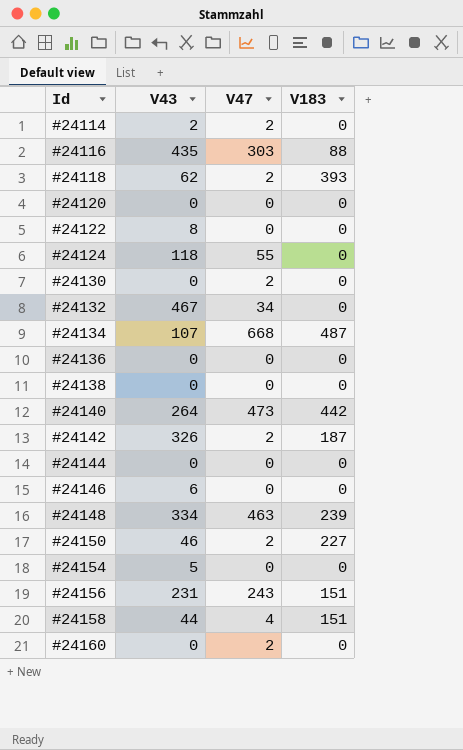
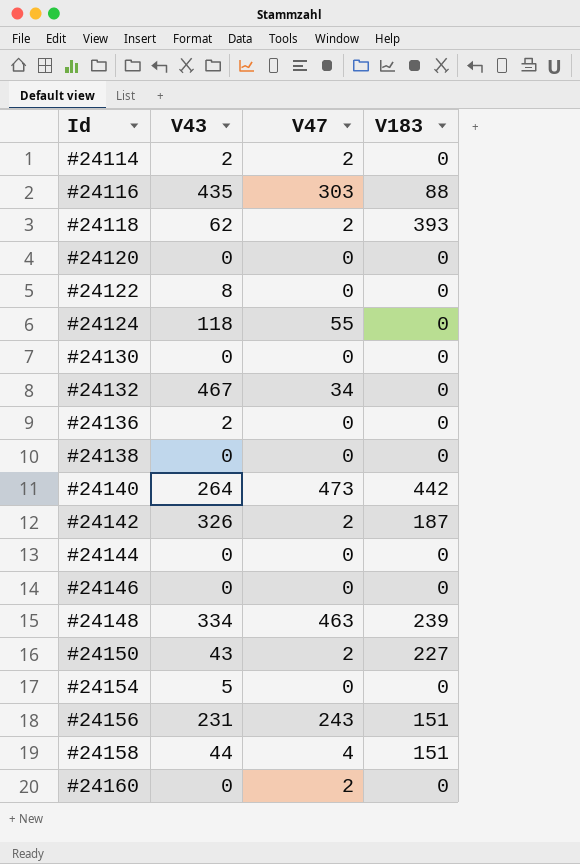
row #24134: 107 | 668 | 487 -> none
#24130 | V47: 2 -> 0
#24136 | V43: 0 -> 2
#24146 | V43: 6 -> 0
#24150 | V43: 46 -> 43

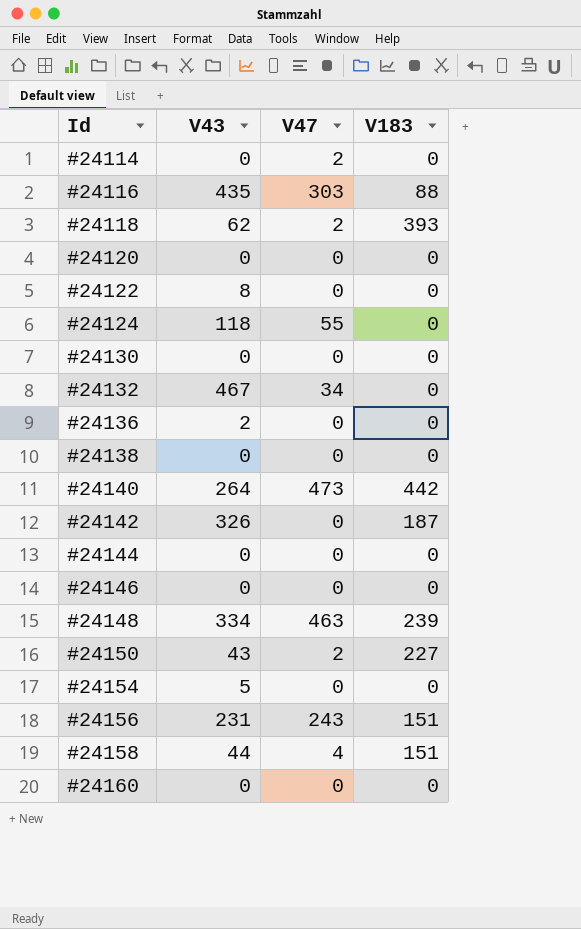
#24114 | V43: 2 -> 0
#24142 | V47: 2 -> 0
#24160 | V47: 2 -> 0

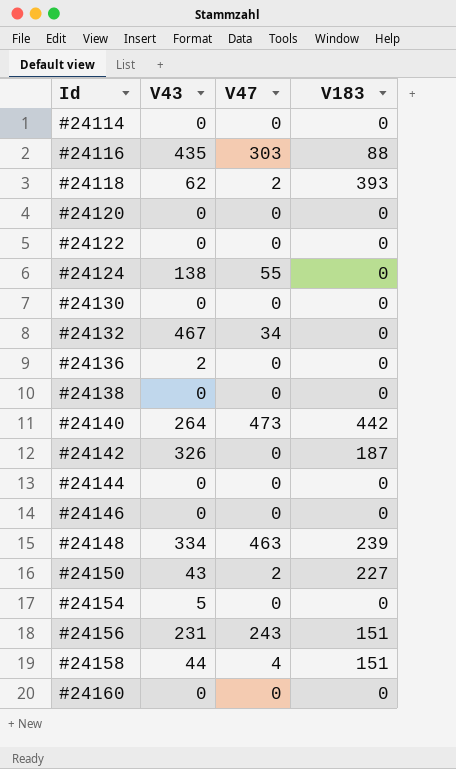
#24114 | V47: 2 -> 0
#24122 | V43: 8 -> 0
#24124 | V43: 118 -> 138

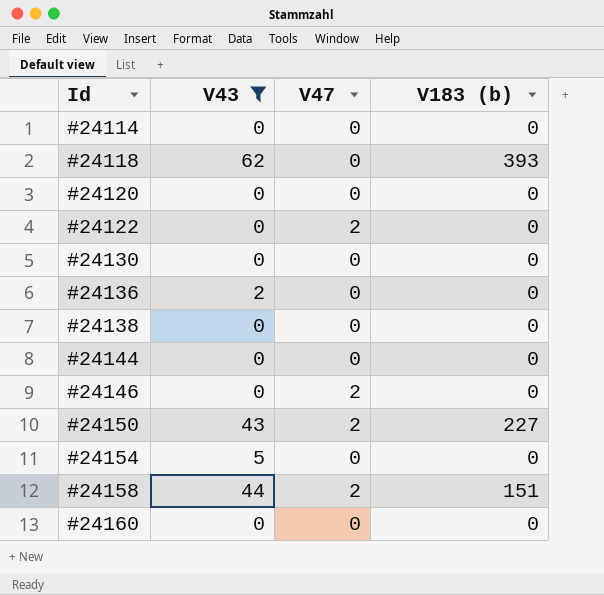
filter: none -> V43 <= 62
column name: V183 -> V183 (b)
#24118 | V47: 2 -> 0
#24122 | V47: 0 -> 2
#24146 | V47: 0 -> 2
#24158 | V47: 4 -> 2

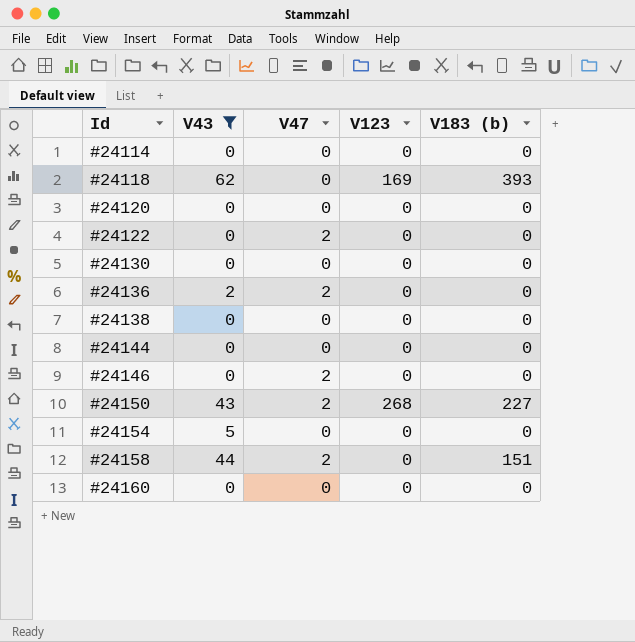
column V123 | position: none -> 4
#24136 | V47: 0 -> 2

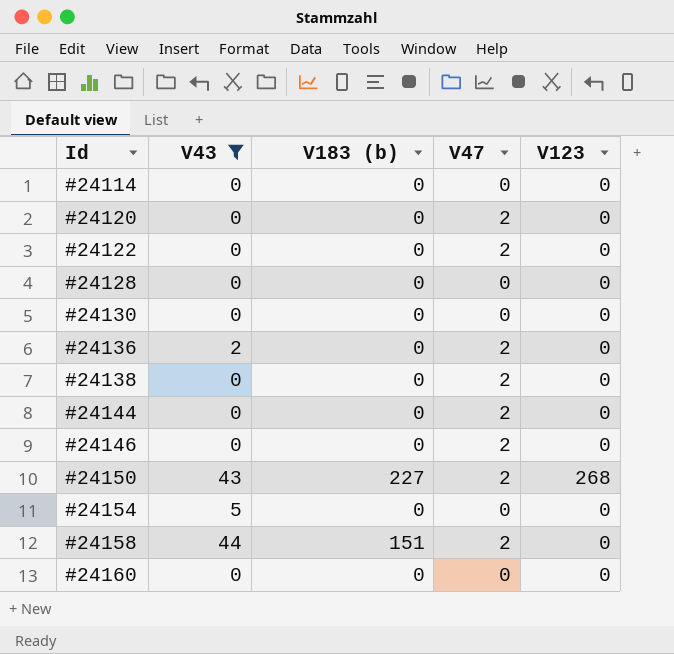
column V183 (b) | position: 5 -> 3
row #24118: 62 | 0 | 169 | 393 -> none
#24120 | V47: 0 -> 2
row #24128: none -> 0 | 0 | 0 | 0
#24138 | V47: 0 -> 2
#24144 | V47: 0 -> 2

